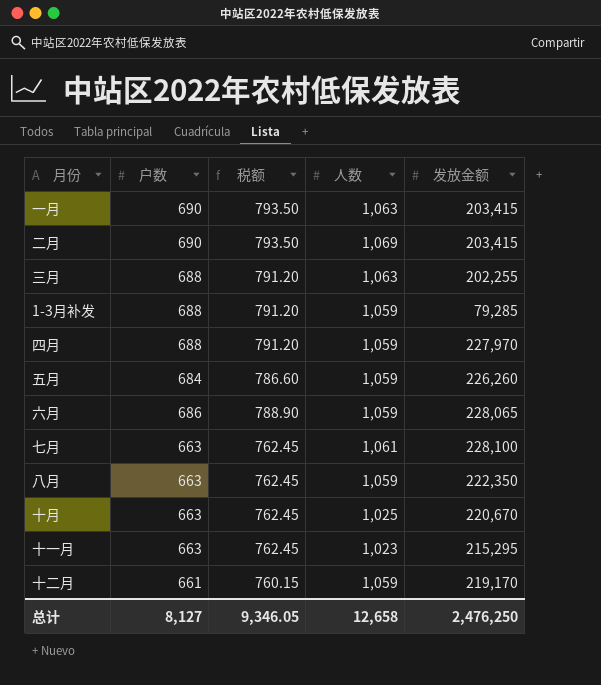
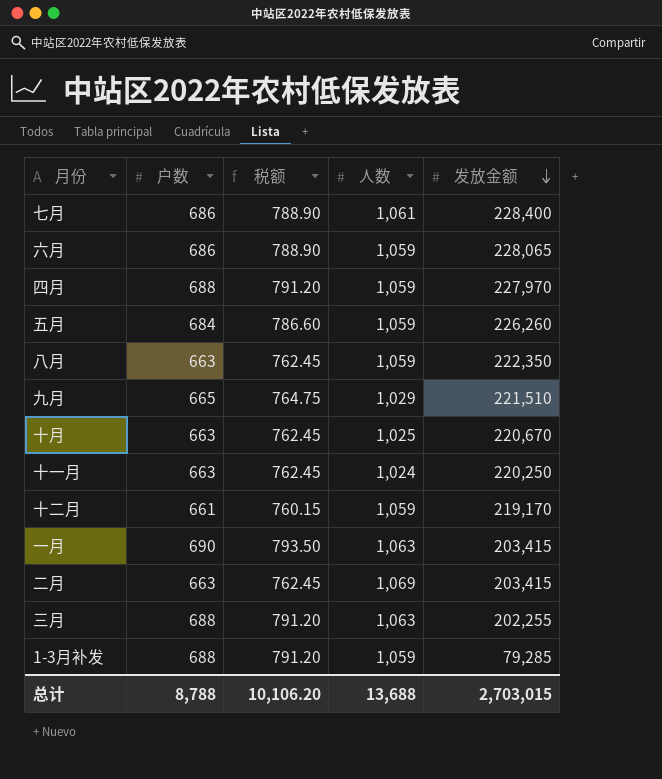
row order: none -> 发放金额 descending
七月 | 户数: 663 -> 686
七月 | 税额: 762.45 -> 788.90
七月 | 发放金额: 228,100 -> 228,400
row 九月: none -> 665 | 764.75 | 1,029 | 221,510
十一月 | 人数: 1,023 -> 1,024
十一月 | 发放金额: 215,295 -> 220,250
二月 | 户数: 690 -> 663
二月 | 税额: 793.50 -> 762.45
总计 | 户数: 8,127 -> 8,788
总计 | 税额: 9,346.05 -> 10,106.20
总计 | 人数: 12,658 -> 13,688
总计 | 发放金额: 2,476,250 -> 2,703,015

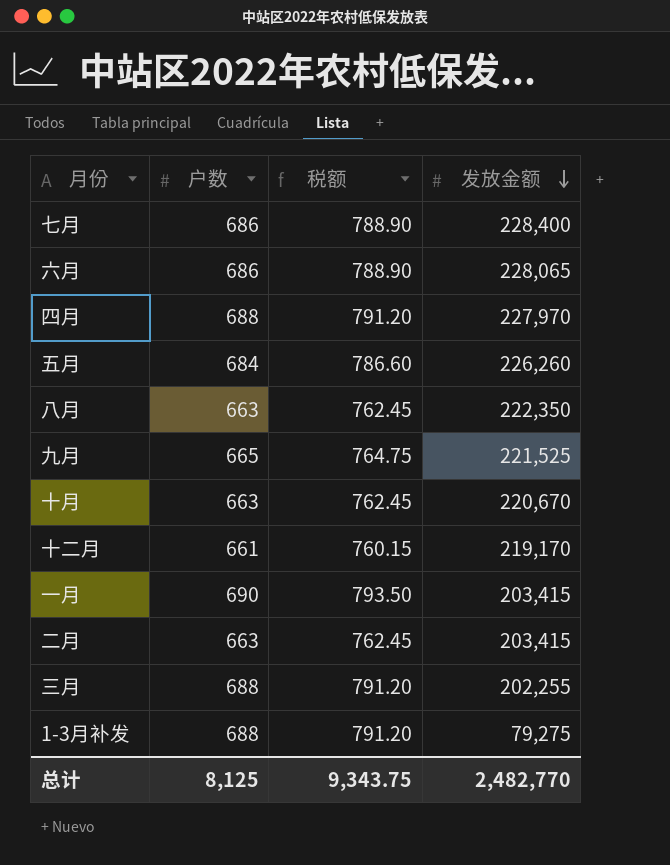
column 人数 | position: 4 -> none
row 十一月: 663 | 762.45 | 1,024 | 220,250 -> none
九月 | 发放金额: 221,510 -> 221,525
1-3月补发 | 发放金额: 79,285 -> 79,275
总计 | 户数: 8,788 -> 8,125
总计 | 税额: 10,106.20 -> 9,343.75
总计 | 发放金额: 2,703,015 -> 2,482,770

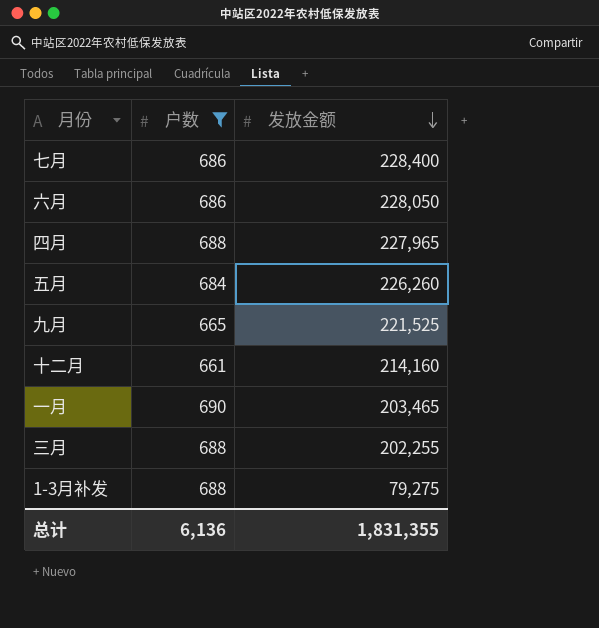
filter: none -> 户数 != 663
column 税额 | formula: [户数] * 1.15 -> none
六月 | 发放金额: 228,065 -> 228,050
四月 | 发放金额: 227,970 -> 227,965
十二月 | 发放金额: 219,170 -> 214,160
一月 | 发放金额: 203,415 -> 203,465
总计 | 户数: 8,125 -> 6,136
总计 | 发放金额: 2,482,770 -> 1,831,355

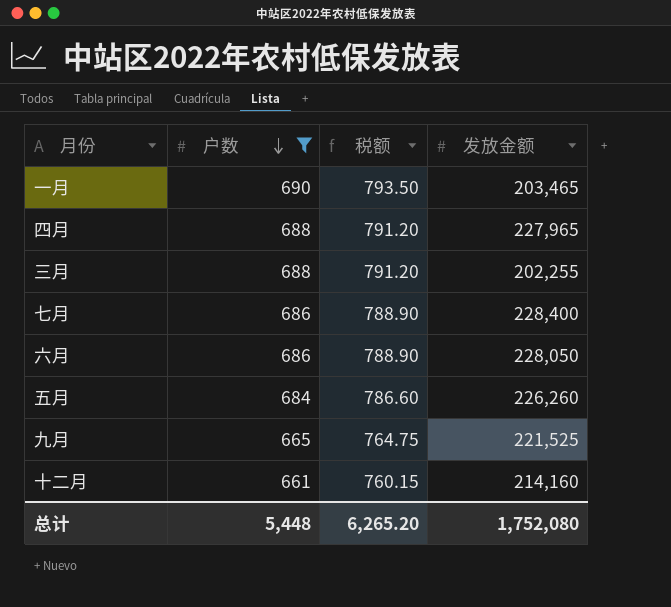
row order: 发放金额 descending -> 户数 descending
column 税额 | formula: none -> [户数] * 1.15
row 1-3月补发: 688 | 79,275 -> none
总计 | 户数: 6,136 -> 5,448
总计 | 发放金额: 1,831,355 -> 1,752,080

